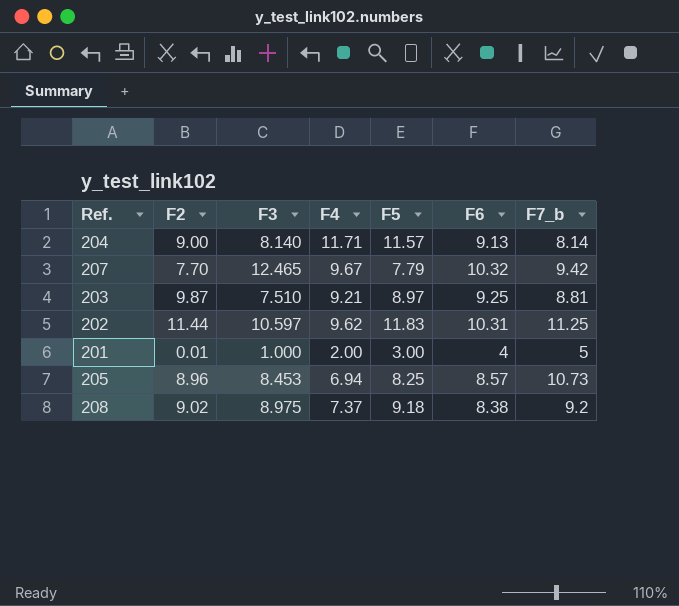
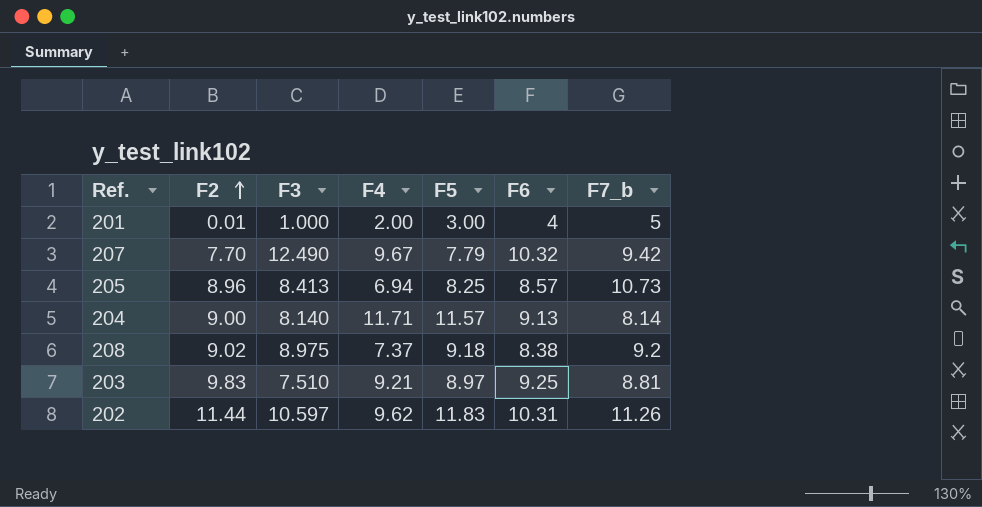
row order: none -> F2 ascending
207 | F3: 12.465 -> 12.490
205 | F3: 8.453 -> 8.413
203 | F2: 9.87 -> 9.83
202 | F7_b: 11.25 -> 11.26

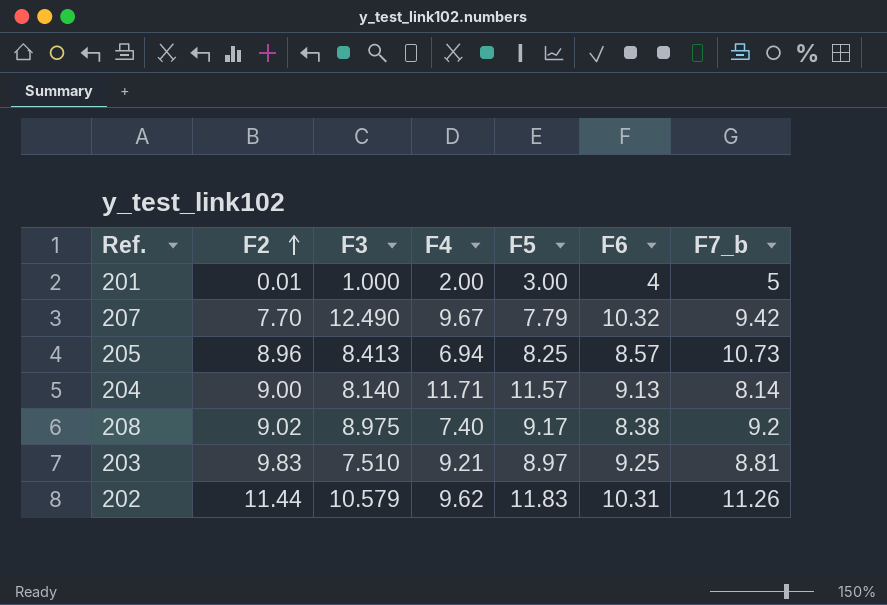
208 | F4: 7.37 -> 7.40
208 | F5: 9.18 -> 9.17
202 | F3: 10.597 -> 10.579

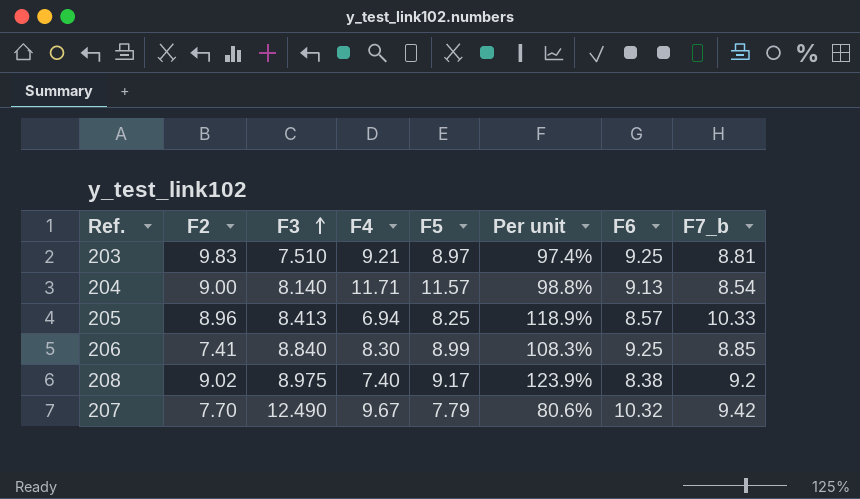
row order: F2 ascending -> F3 ascending
column Per unit | formula: none -> [F5] / [F4]
row 201: 0.01 | 1.000 | 2.00 | 3.00 | 4 | 5 -> none
row 202: 11.44 | 10.579 | 9.62 | 11.83 | 10.31 | 11.26 -> none
204 | F7_b: 8.14 -> 8.54
205 | F7_b: 10.73 -> 10.33
row 206: none -> 7.41 | 8.840 | 8.30 | 8.99 | 108.3% | 9.25 | 8.85

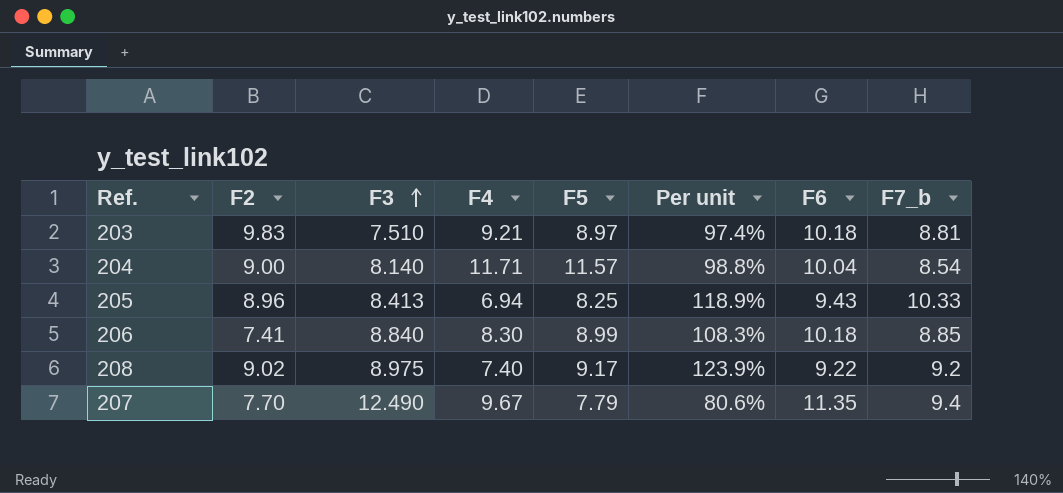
203 | F6: 9.25 -> 10.18
204 | F6: 9.13 -> 10.04
205 | F6: 8.57 -> 9.43
206 | F6: 9.25 -> 10.18
208 | F6: 8.38 -> 9.22
207 | F6: 10.32 -> 11.35
207 | F7_b: 9.42 -> 9.4

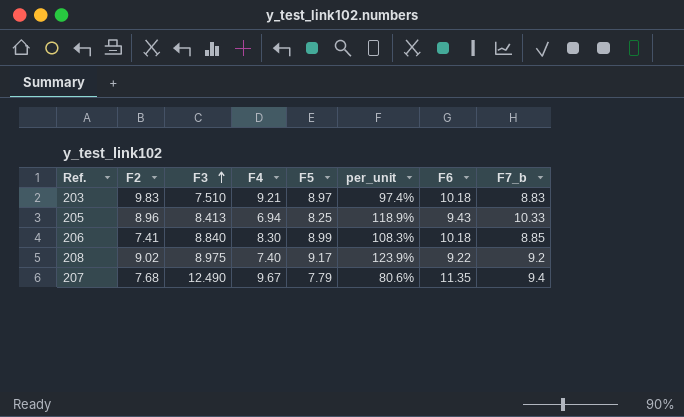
column name: Per unit -> per_unit
row 204: 9.00 | 8.140 | 11.71 | 11.57 | 98.8% | 10.04 | 8.54 -> none
203 | F7_b: 8.81 -> 8.83
207 | F2: 7.70 -> 7.68

